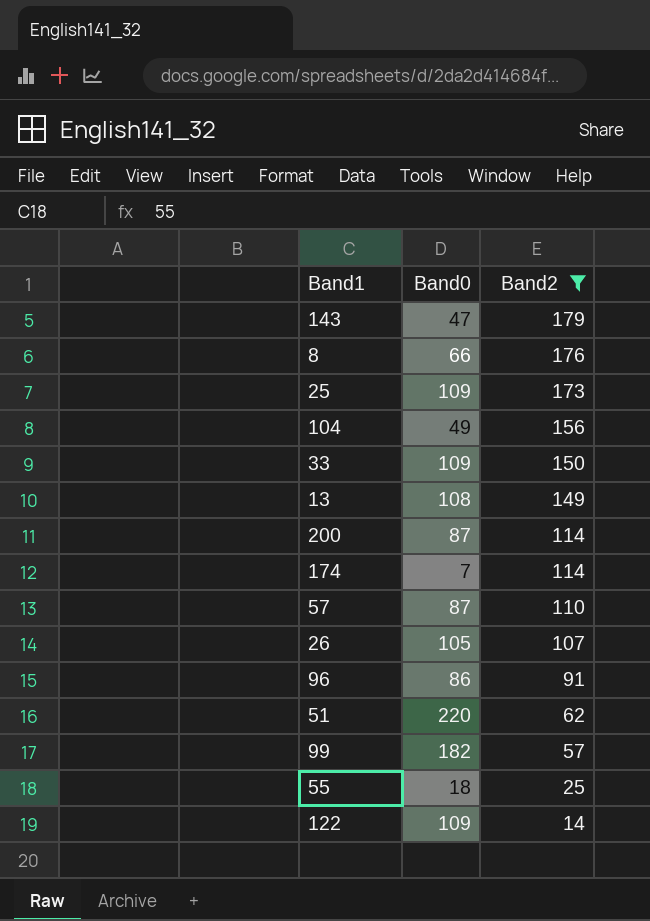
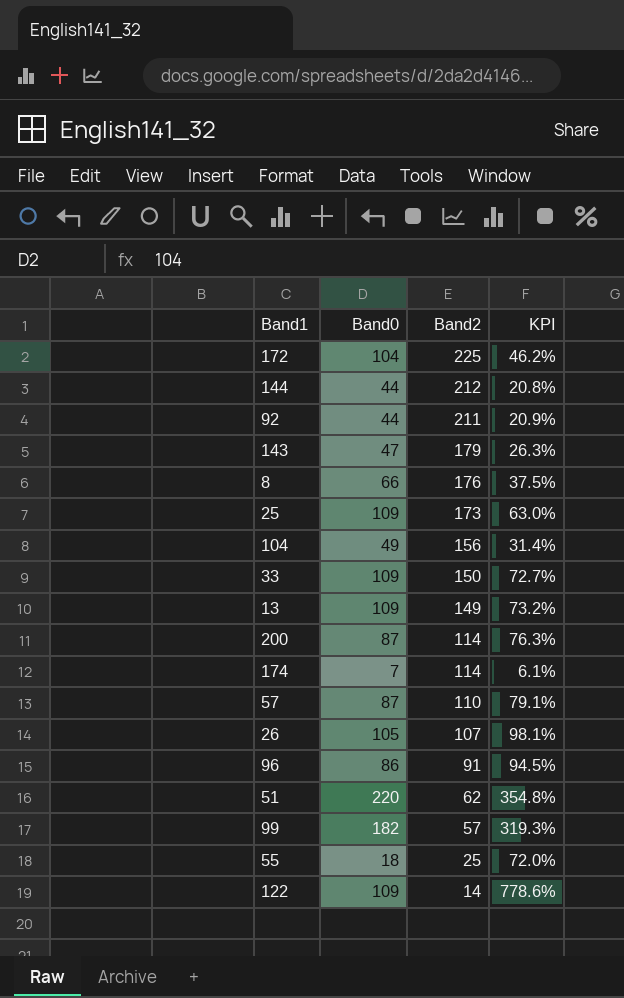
filter: Band2 <= 179 -> none
column KPI | formula: none -> [Band0] / [Band2]
13 | Band0: 108 -> 109

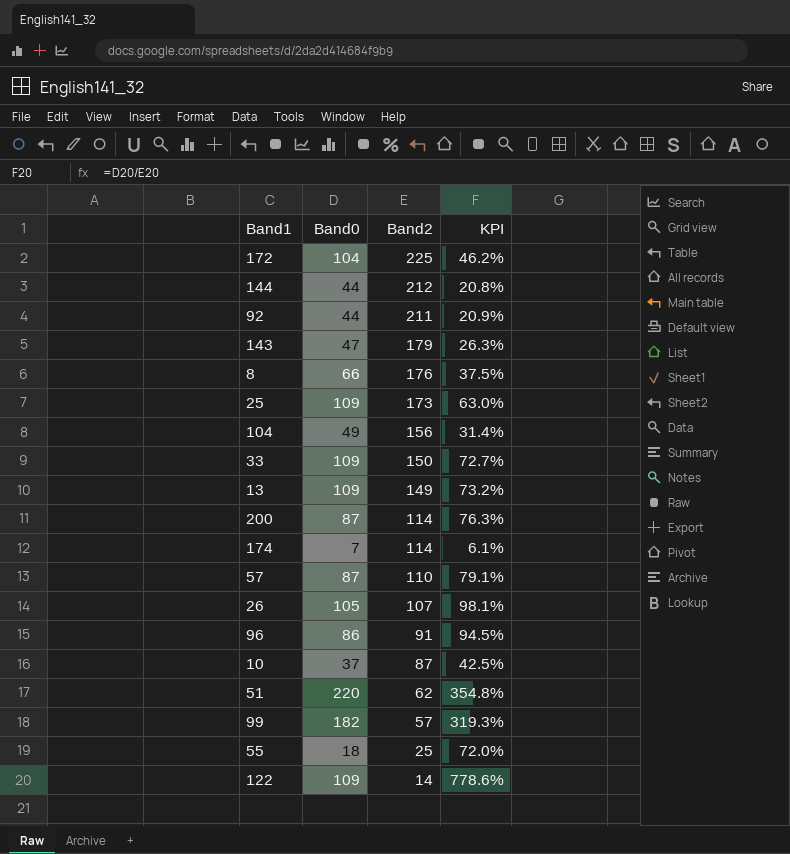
row 10: none -> 37 | 87 | 42.5%

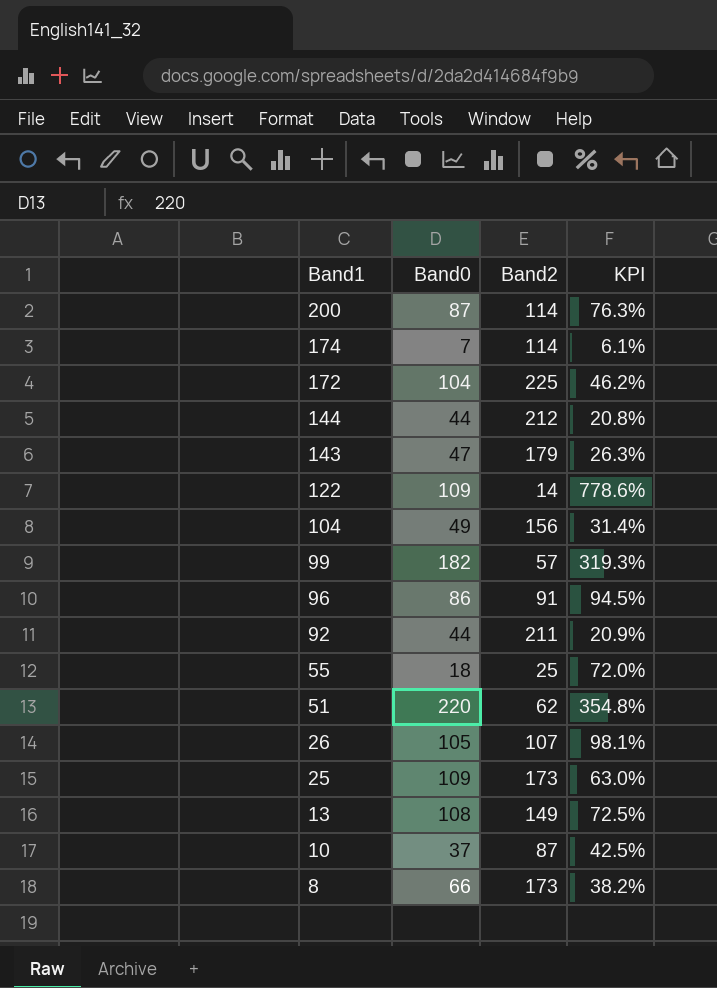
row order: Band2 descending -> Band1 descending
row 33: 109 | 150 | 72.7% -> none
row 57: 87 | 110 | 79.1% -> none
13 | Band0: 109 -> 108
13 | KPI: 73.2% -> 72.5%
8 | Band2: 176 -> 173
8 | KPI: 37.5% -> 38.2%

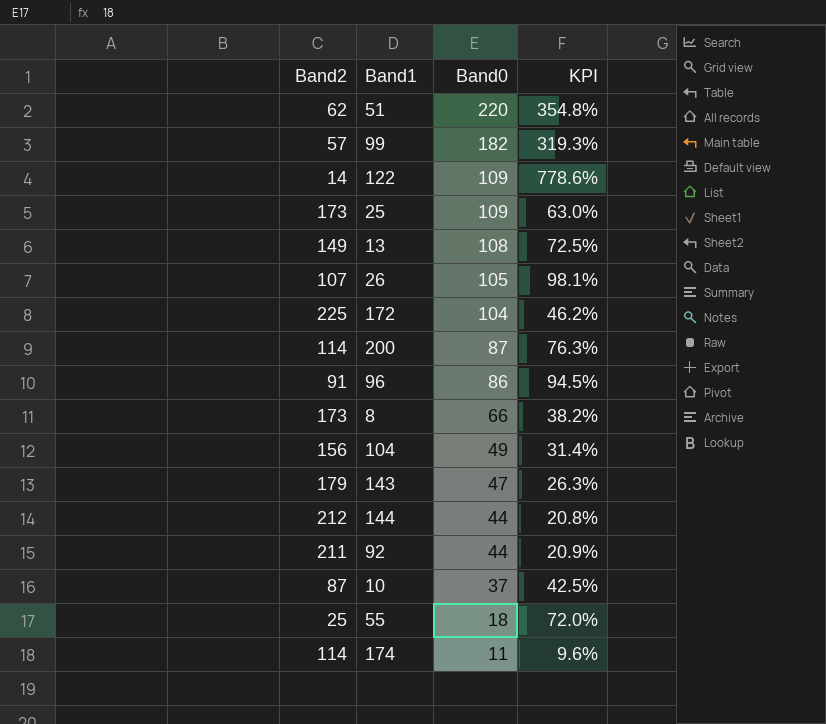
row order: Band1 descending -> Band0 descending
column Band2 | position: 3 -> 1
174 | Band0: 7 -> 11
174 | KPI: 6.1% -> 9.6%

